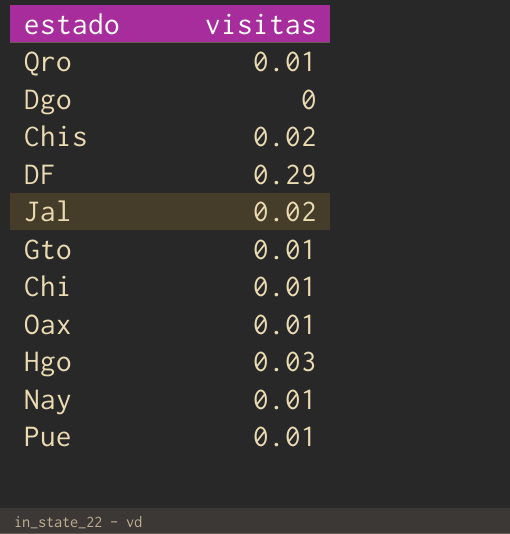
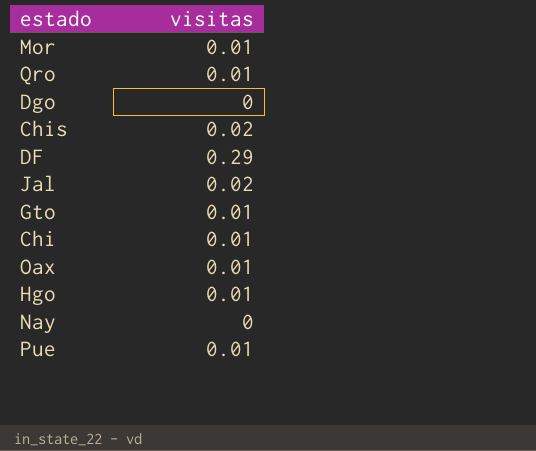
row Mor: none -> 0.01
Hgo | visitas: 0.03 -> 0.01
Nay | visitas: 0.01 -> 0

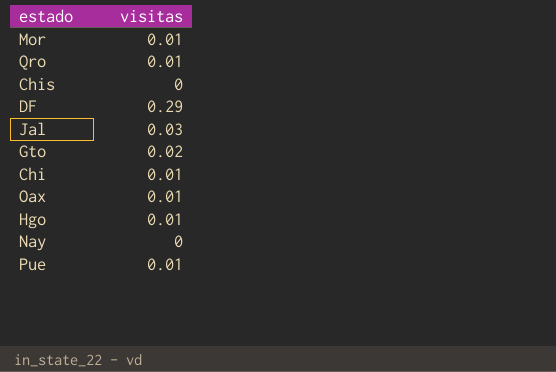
row Dgo: 0 -> none
Chis | visitas: 0.02 -> 0
Jal | visitas: 0.02 -> 0.03
Gto | visitas: 0.01 -> 0.02

